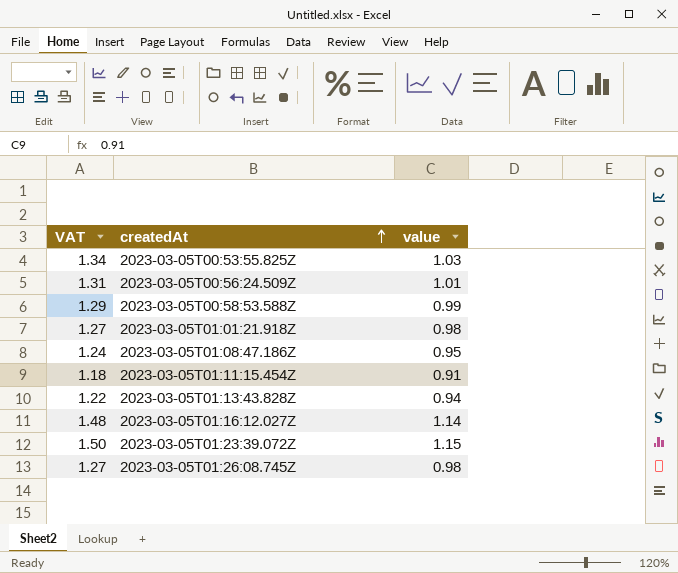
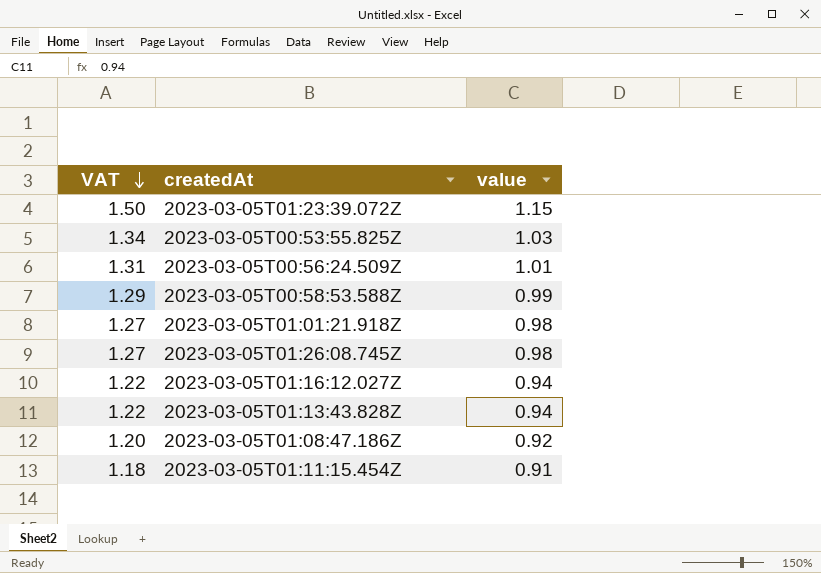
row order: createdAt ascending -> VAT descending
2023-03-05T01:16:12.027Z | VAT: 1.48 -> 1.22
2023-03-05T01:16:12.027Z | value: 1.14 -> 0.94
2023-03-05T01:08:47.186Z | VAT: 1.24 -> 1.20
2023-03-05T01:08:47.186Z | value: 0.95 -> 0.92

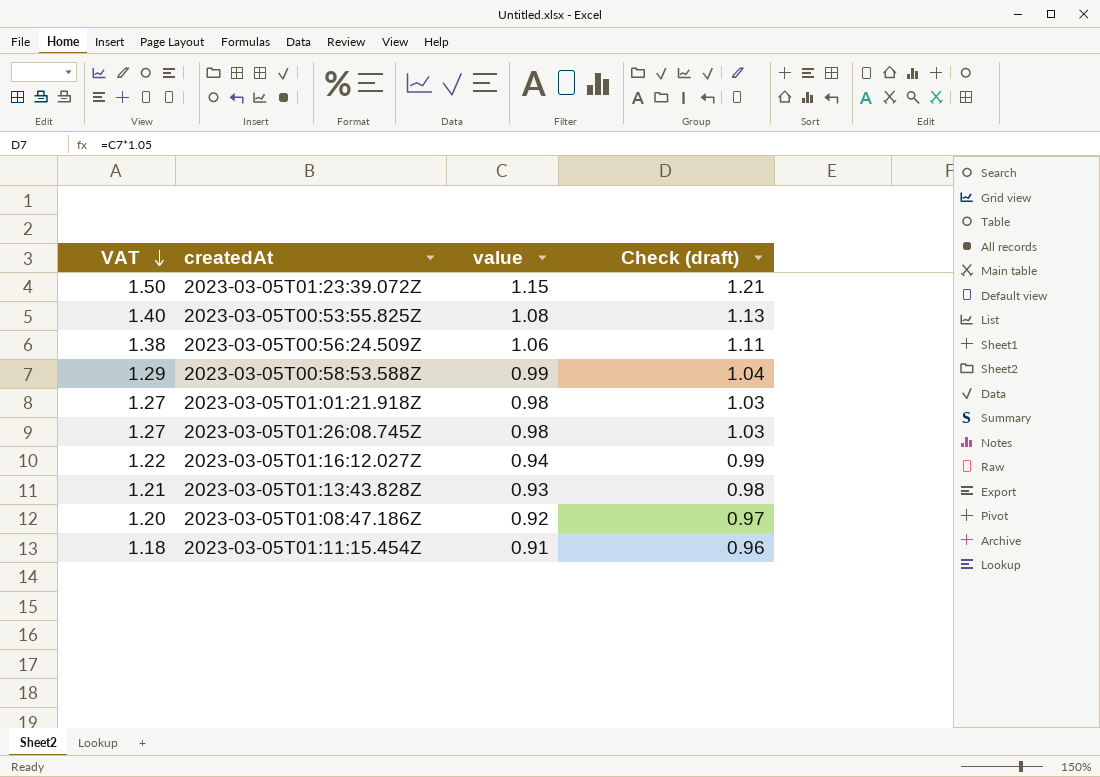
column Check (draft) | formula: none -> [value] * 1.05
2023-03-05T00:53:55.825Z | VAT: 1.34 -> 1.40
2023-03-05T00:53:55.825Z | value: 1.03 -> 1.08
2023-03-05T00:56:24.509Z | VAT: 1.31 -> 1.38
2023-03-05T00:56:24.509Z | value: 1.01 -> 1.06
2023-03-05T01:13:43.828Z | VAT: 1.22 -> 1.21
2023-03-05T01:13:43.828Z | value: 0.94 -> 0.93

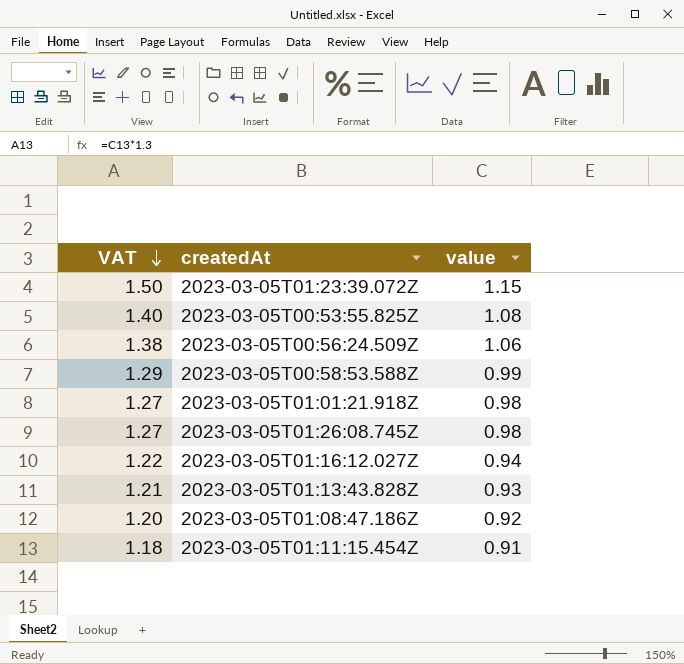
column Check (draft) | formula: [value] * 1.05 -> none

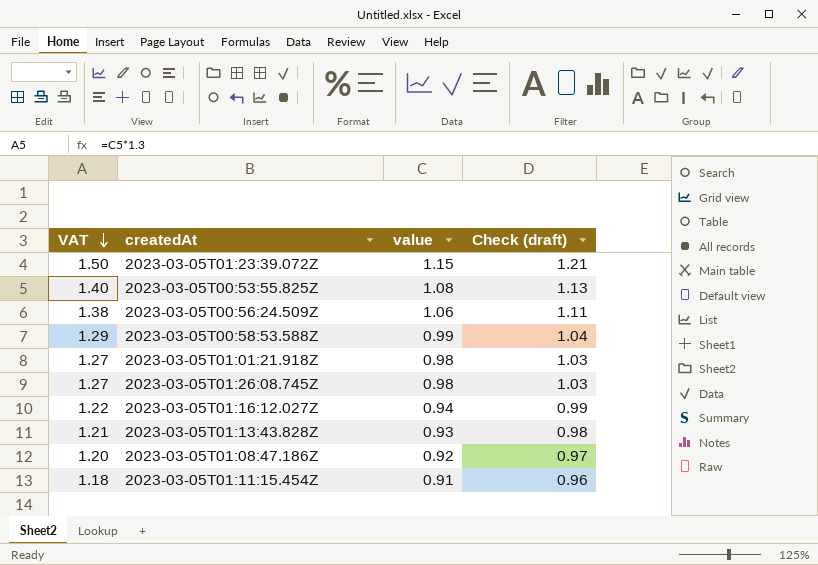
column Check (draft) | formula: none -> [value] * 1.05

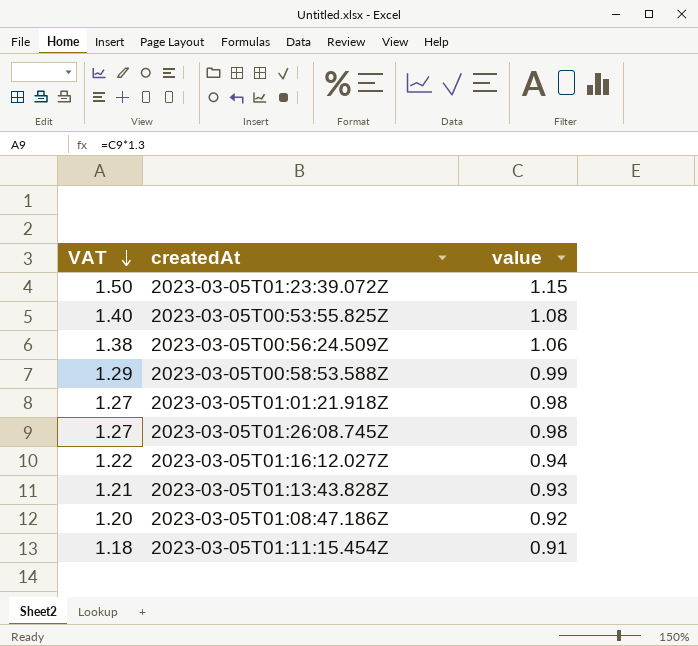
column Check (draft) | formula: [value] * 1.05 -> none

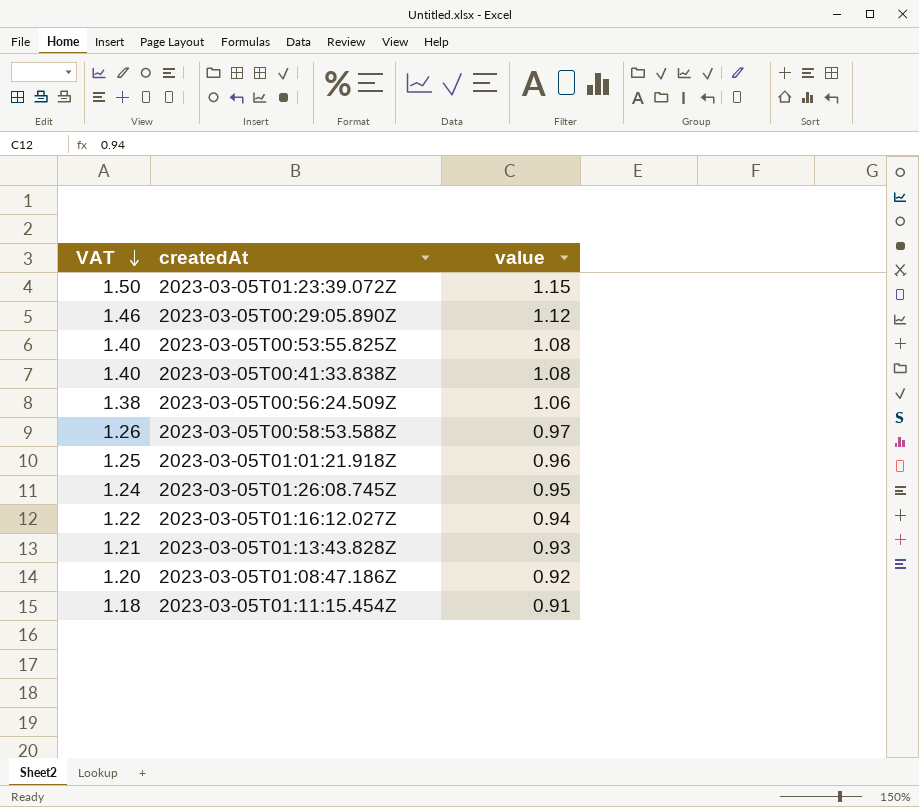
row 2023-03-05T00:29:05.890Z: none -> 1.46 | 1.12
row 2023-03-05T00:41:33.838Z: none -> 1.40 | 1.08
2023-03-05T00:58:53.588Z | VAT: 1.29 -> 1.26
2023-03-05T00:58:53.588Z | value: 0.99 -> 0.97
2023-03-05T01:01:21.918Z | VAT: 1.27 -> 1.25
2023-03-05T01:01:21.918Z | value: 0.98 -> 0.96
2023-03-05T01:26:08.745Z | VAT: 1.27 -> 1.24
2023-03-05T01:26:08.745Z | value: 0.98 -> 0.95

